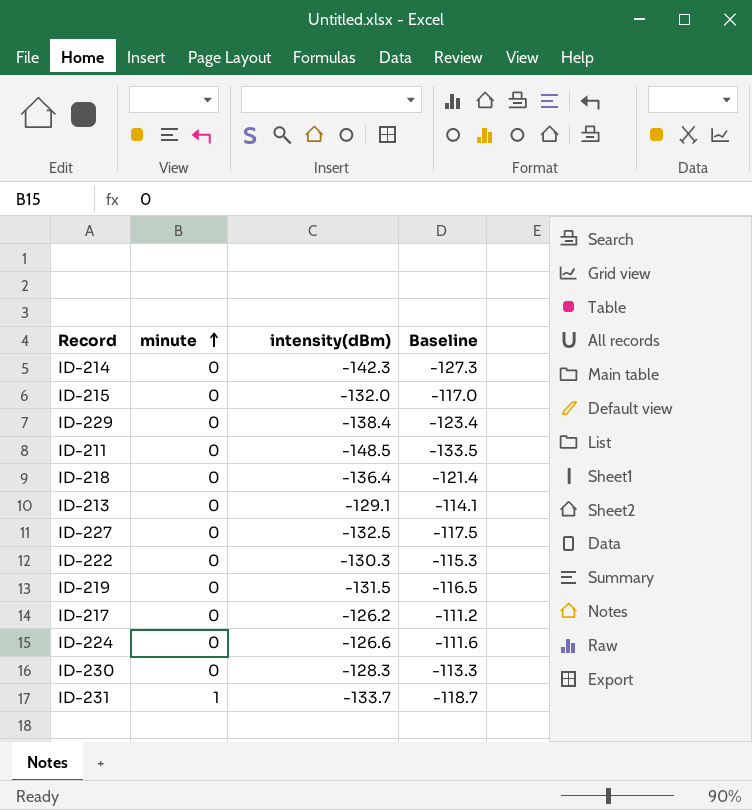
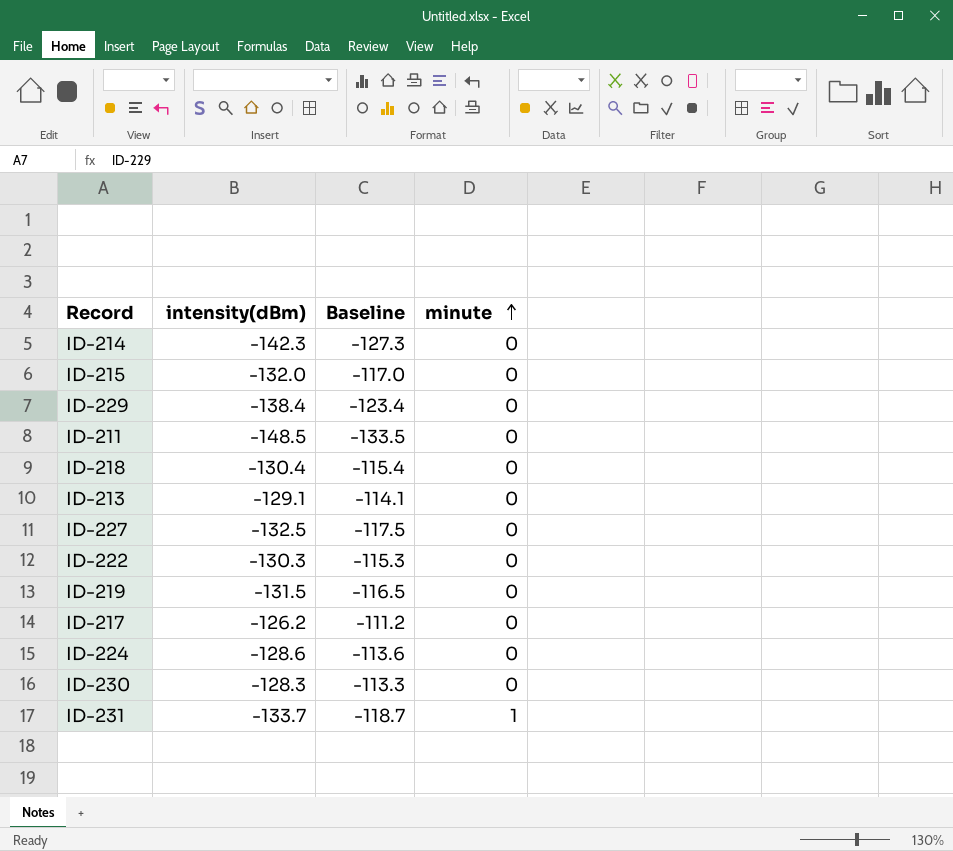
column minute | position: 2 -> 4
ID-218 | intensity(dBm): -136.4 -> -130.4
ID-218 | Baseline: -121.4 -> -115.4
ID-224 | intensity(dBm): -126.6 -> -128.6
ID-224 | Baseline: -111.6 -> -113.6

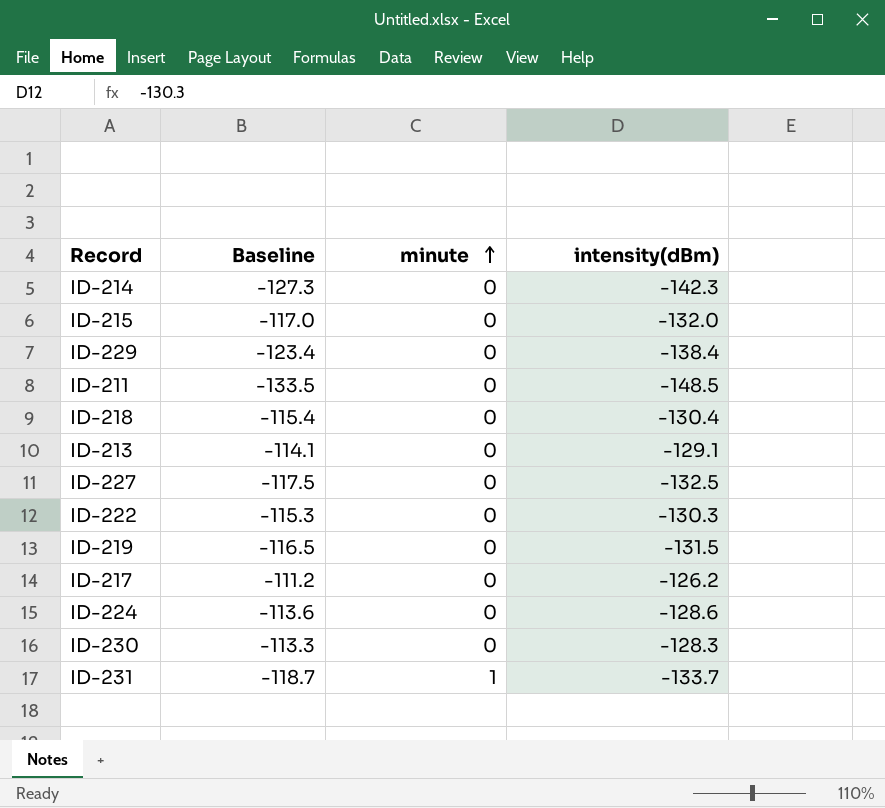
column intensity(dBm) | position: 2 -> 4

